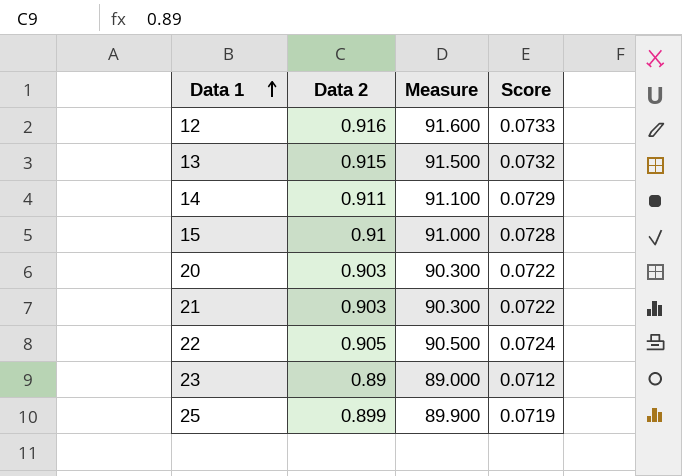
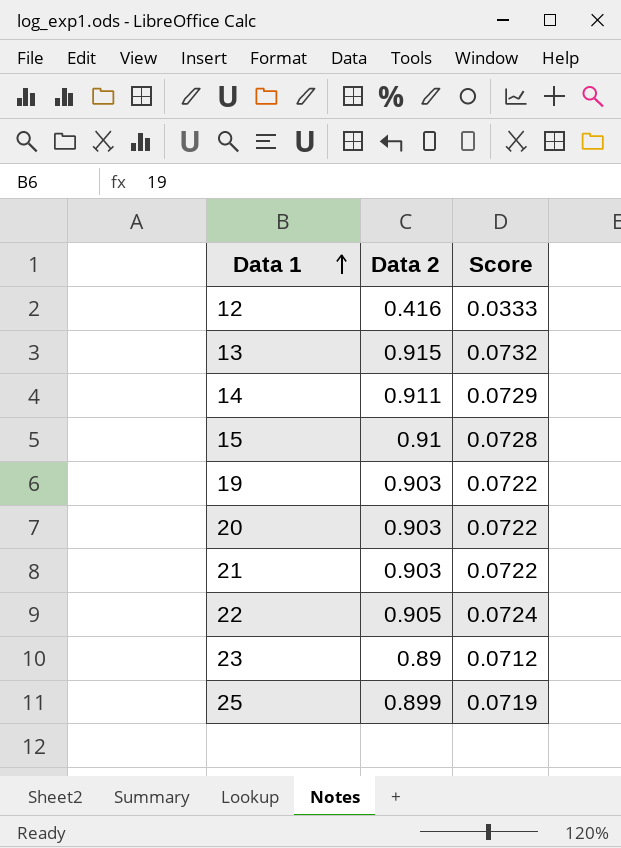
column Measure | formula: [Data 2] * 100 -> none
12 | Data 2: 0.916 -> 0.416
12 | Score: 0.0733 -> 0.0333
row 19: none -> 0.903 | 0.0722

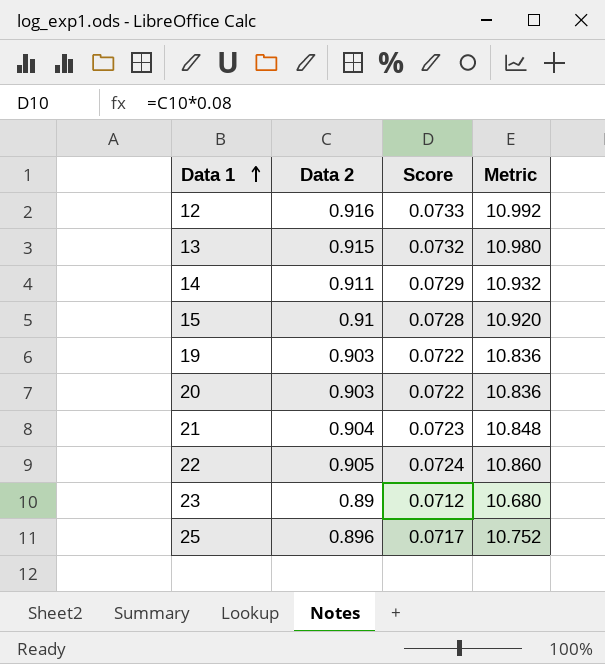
column Metric | formula: none -> [Data 2] * 12
12 | Data 2: 0.416 -> 0.916
12 | Score: 0.0333 -> 0.0733
21 | Data 2: 0.903 -> 0.904
21 | Score: 0.0722 -> 0.0723
25 | Data 2: 0.899 -> 0.896
25 | Score: 0.0719 -> 0.0717

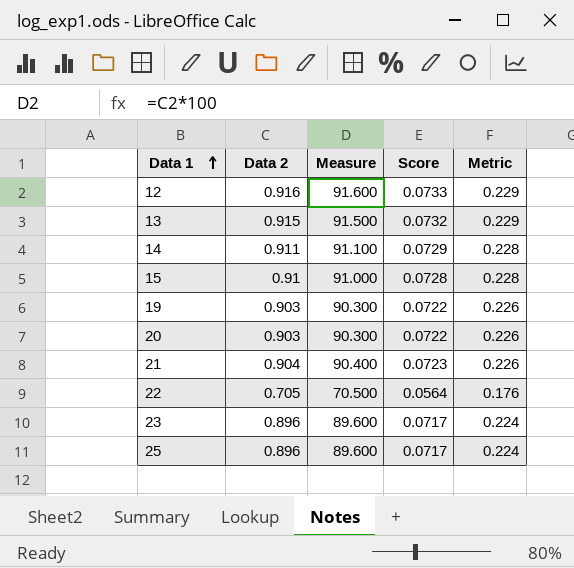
column Measure | formula: none -> [Data 2] * 100
column Metric | formula: [Data 2] * 12 -> [Data 2] * 0.25
22 | Data 2: 0.905 -> 0.705
22 | Score: 0.0724 -> 0.0564
23 | Data 2: 0.89 -> 0.896
23 | Score: 0.0712 -> 0.0717

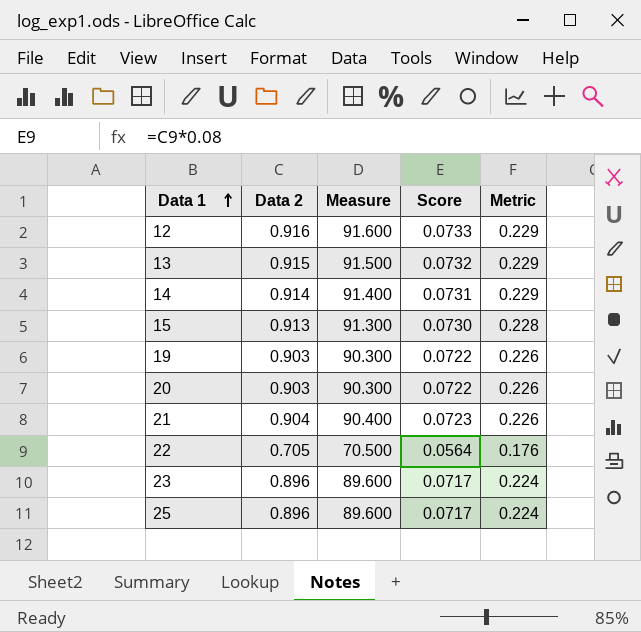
14 | Data 2: 0.911 -> 0.914
14 | Measure: 91.100 -> 91.400
14 | Score: 0.0729 -> 0.0731
14 | Metric: 0.228 -> 0.229
15 | Data 2: 0.91 -> 0.913
15 | Measure: 91.000 -> 91.300
15 | Score: 0.0728 -> 0.0730

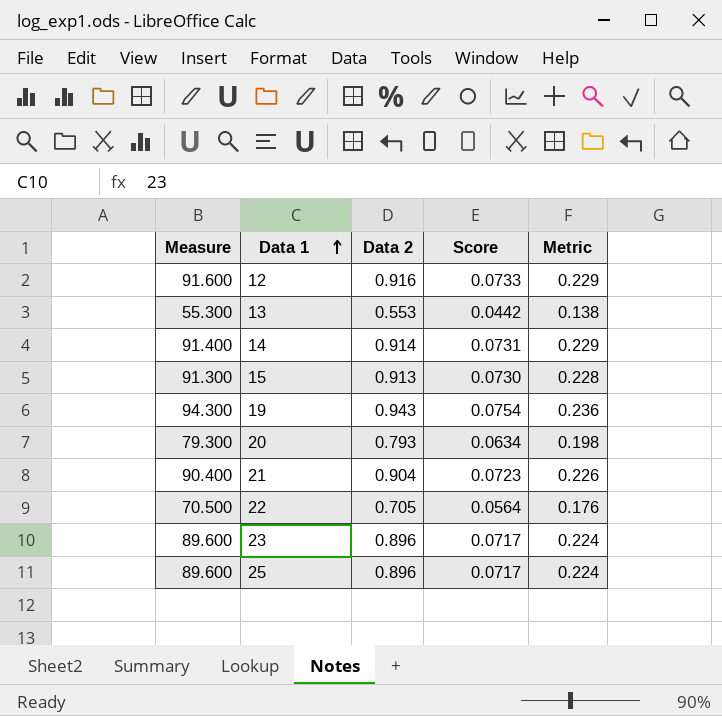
column Measure | position: 3 -> 1
13 | Measure: 91.500 -> 55.300
13 | Data 2: 0.915 -> 0.553
13 | Score: 0.0732 -> 0.0442
13 | Metric: 0.229 -> 0.138
19 | Measure: 90.300 -> 94.300
19 | Data 2: 0.903 -> 0.943
19 | Score: 0.0722 -> 0.0754
19 | Metric: 0.226 -> 0.236
20 | Measure: 90.300 -> 79.300
20 | Data 2: 0.903 -> 0.793
20 | Score: 0.0722 -> 0.0634
20 | Metric: 0.226 -> 0.198

